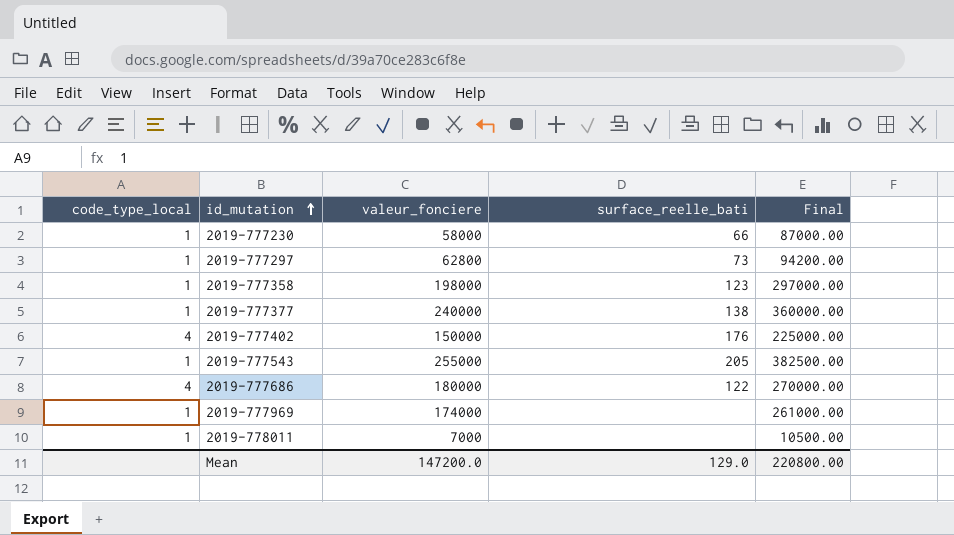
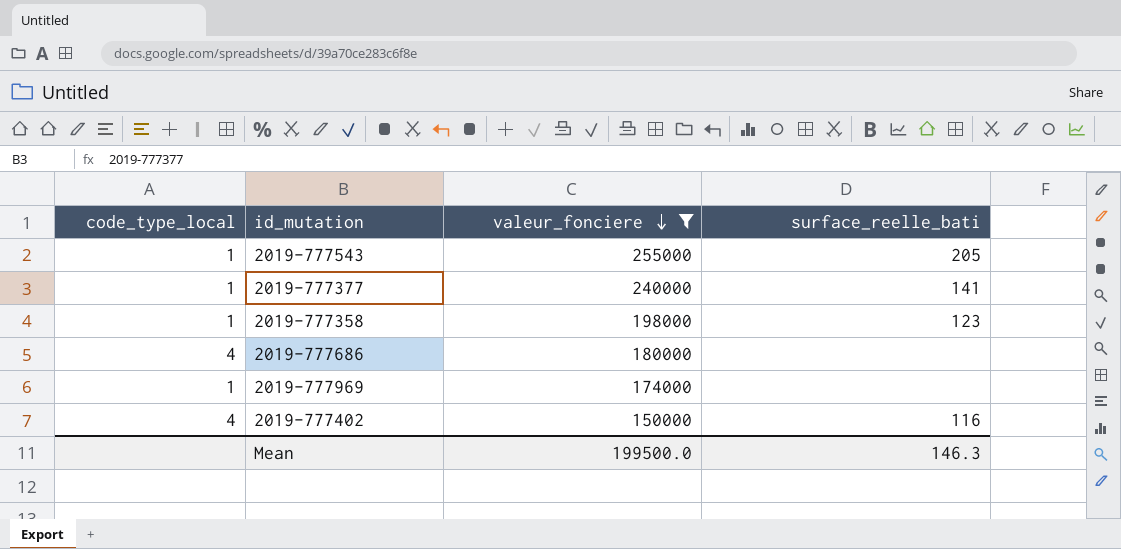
filter: none -> valeur_fonciere >= 150000
row order: id_mutation ascending -> valeur_fonciere descending
column Final | formula: [valeur_fonciere] * 1.5 -> none
2019-777377 | surface_reelle_bati: 138 -> 141
2019-777686 | surface_reelle_bati: 122 -> none
2019-777402 | surface_reelle_bati: 176 -> 116
Mean | valeur_fonciere: 147200.0 -> 199500.0
Mean | surface_reelle_bati: 129.0 -> 146.3

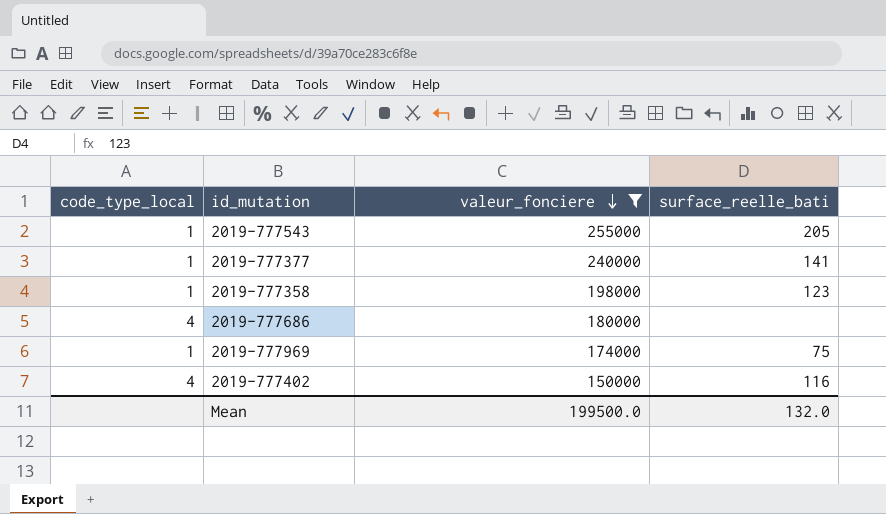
2019-777969 | surface_reelle_bati: none -> 75
Mean | surface_reelle_bati: 146.3 -> 132.0

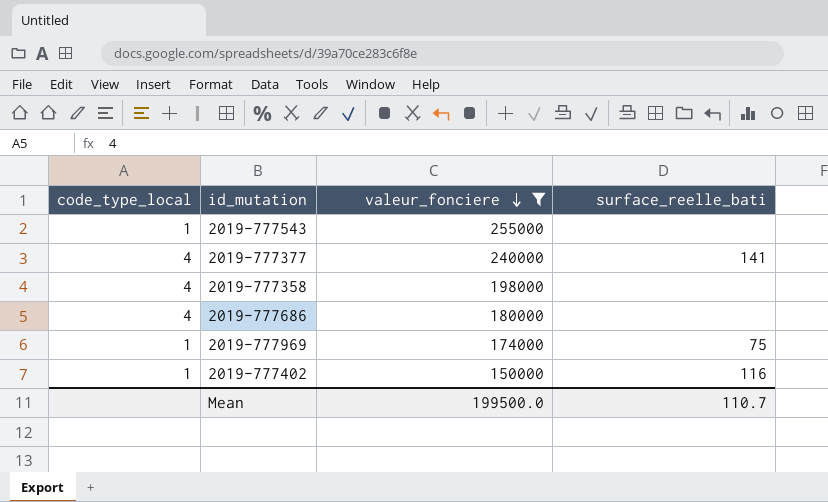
2019-777543 | surface_reelle_bati: 205 -> none
2019-777377 | code_type_local: 1 -> 4
2019-777358 | code_type_local: 1 -> 4
2019-777358 | surface_reelle_bati: 123 -> none
2019-777402 | code_type_local: 4 -> 1
Mean | surface_reelle_bati: 132.0 -> 110.7

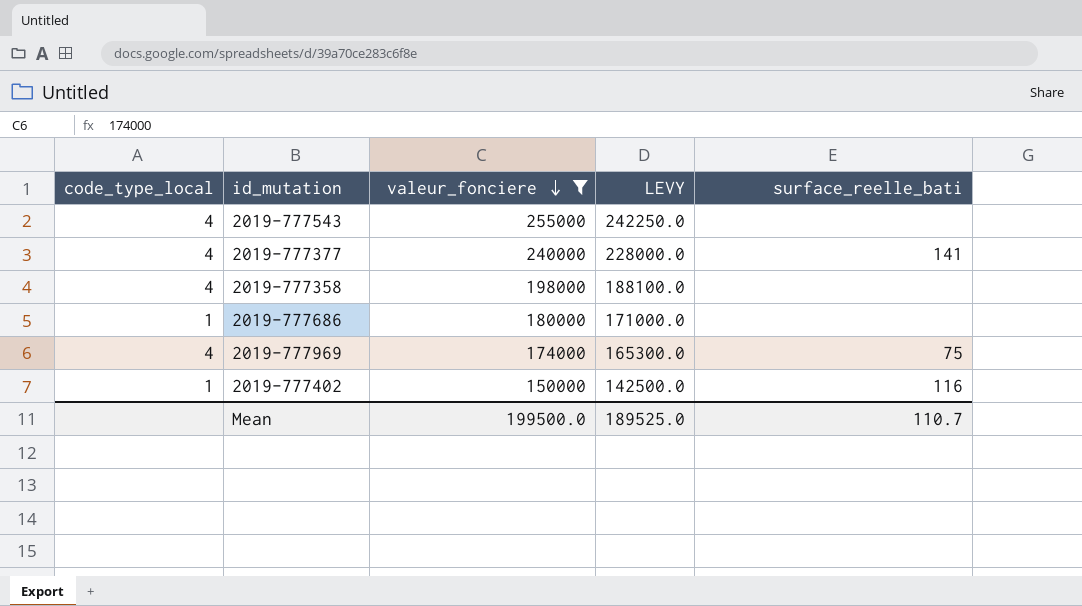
column LEVY | formula: none -> [valeur_fonciere] * 0.95
2019-777543 | code_type_local: 1 -> 4
2019-777686 | code_type_local: 4 -> 1
2019-777969 | code_type_local: 1 -> 4

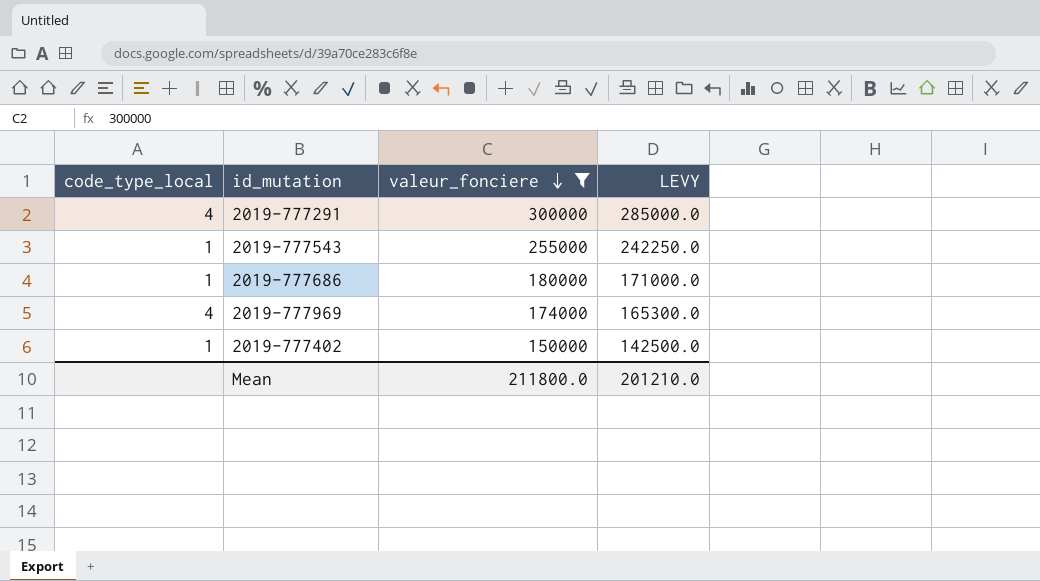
column surface_reelle_bati | position: 5 -> none
row 2019-777377: 4 | 240000 | 228000.0 | 141 -> none
row 2019-777358: 4 | 198000 | 188100.0 | none -> none
row 2019-777291: none -> 4 | 300000 | 285000.0
2019-777543 | code_type_local: 4 -> 1
Mean | valeur_fonciere: 199500.0 -> 211800.0
Mean | LEVY: 189525.0 -> 201210.0

